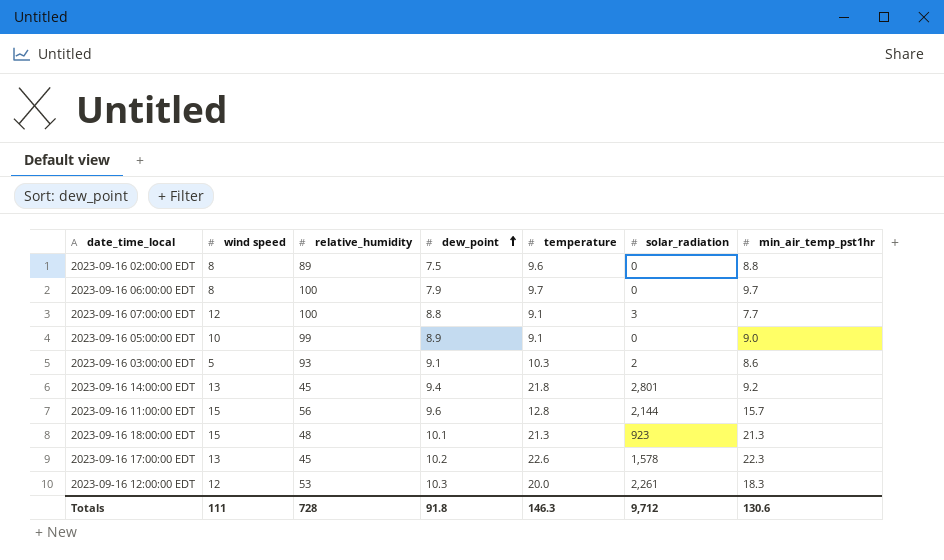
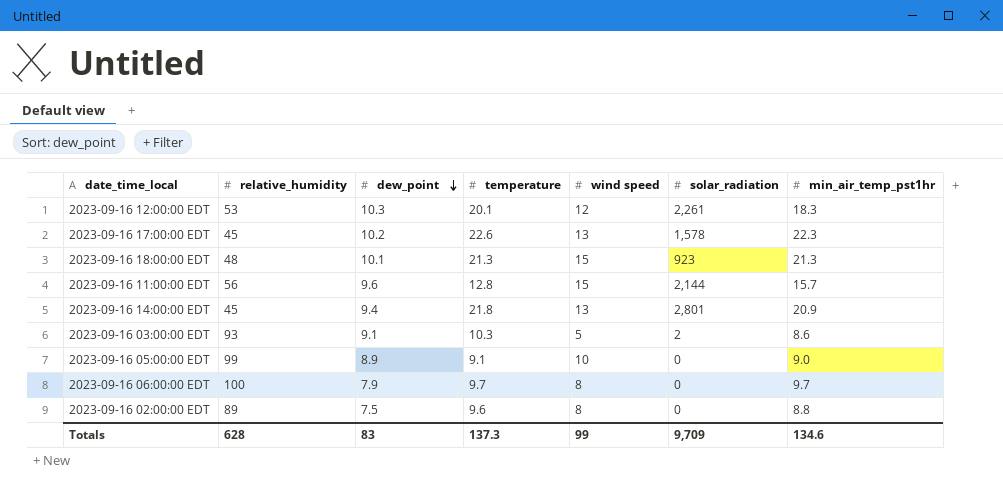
row order: dew_point ascending -> dew_point descending
column wind speed | position: 2 -> 5
row 2023-09-16 07:00:00 EDT: 12 | 100 | 8.8 | 9.1 | 3 | 7.7 -> none
2023-09-16 12:00:00 EDT | temperature: 20.0 -> 20.1
2023-09-16 14:00:00 EDT | min_air_temp_pst1hr: 9.2 -> 20.9
Totals | relative_humidity: 728 -> 628
Totals | dew_point: 91.8 -> 83
Totals | temperature: 146.3 -> 137.3
Totals | wind speed: 111 -> 99
Totals | solar_radiation: 9,712 -> 9,709
Totals | min_air_temp_pst1hr: 130.6 -> 134.6

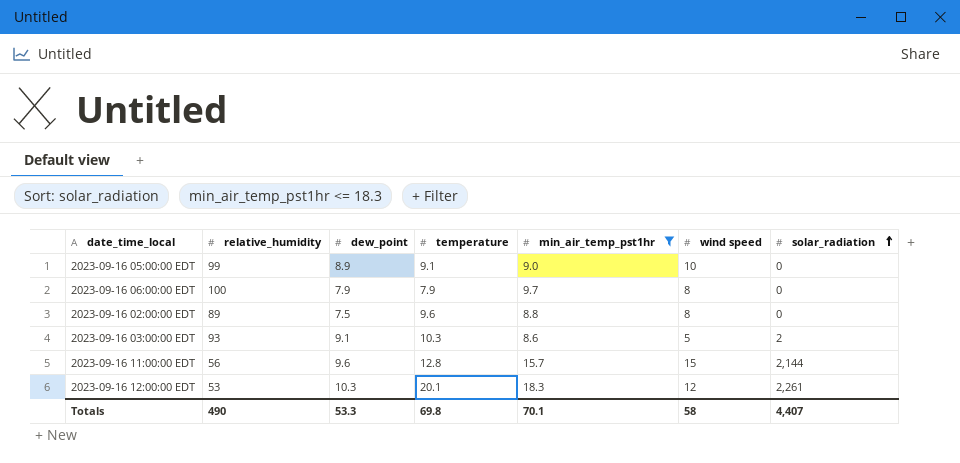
filter: none -> min_air_temp_pst1hr <= 18.3
row order: dew_point descending -> solar_radiation ascending
column min_air_temp_pst1hr | position: 7 -> 5
2023-09-16 06:00:00 EDT | temperature: 9.7 -> 7.9
Totals | relative_humidity: 628 -> 490
Totals | dew_point: 83 -> 53.3
Totals | temperature: 137.3 -> 69.8
Totals | min_air_temp_pst1hr: 134.6 -> 70.1
Totals | wind speed: 99 -> 58
Totals | solar_radiation: 9,709 -> 4,407

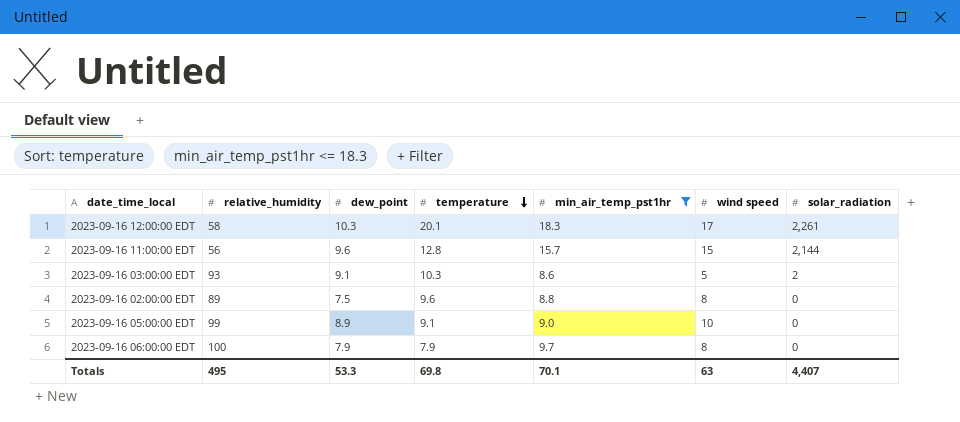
row order: solar_radiation ascending -> temperature descending
2023-09-16 12:00:00 EDT | relative_humidity: 53 -> 58
2023-09-16 12:00:00 EDT | wind speed: 12 -> 17
Totals | relative_humidity: 490 -> 495
Totals | wind speed: 58 -> 63

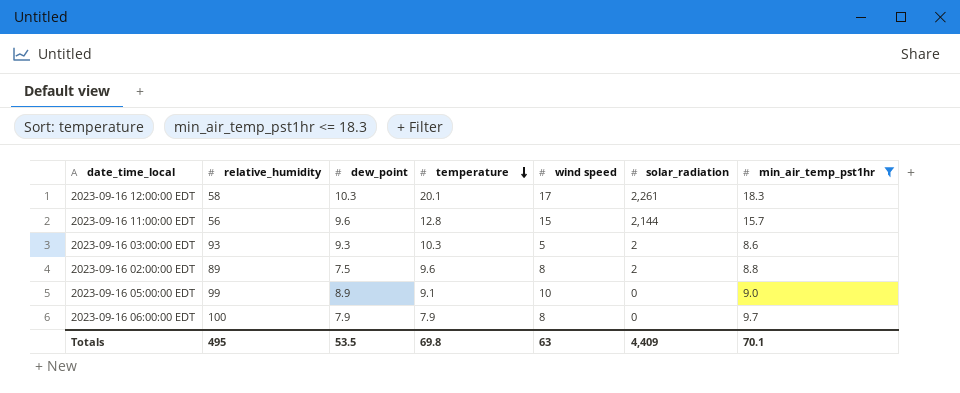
column min_air_temp_pst1hr | position: 5 -> 7
2023-09-16 03:00:00 EDT | dew_point: 9.1 -> 9.3
2023-09-16 02:00:00 EDT | solar_radiation: 0 -> 2
Totals | dew_point: 53.3 -> 53.5
Totals | solar_radiation: 4,407 -> 4,409

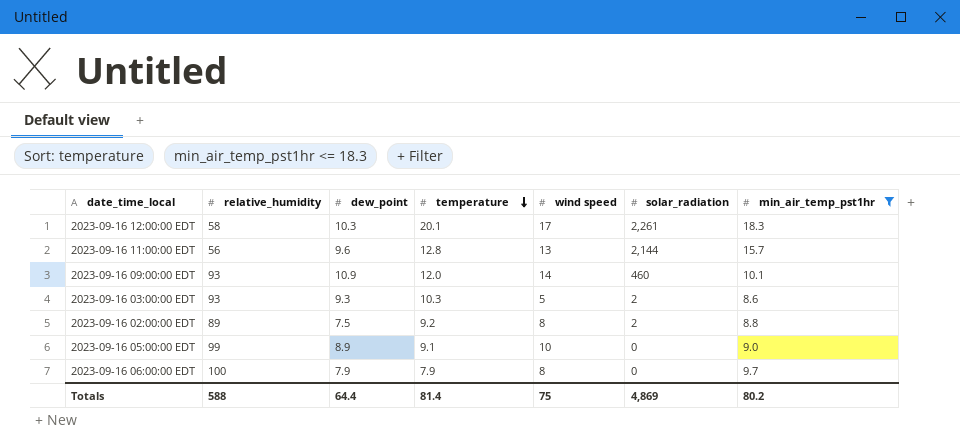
2023-09-16 11:00:00 EDT | wind speed: 15 -> 13
row 2023-09-16 09:00:00 EDT: none -> 93 | 10.9 | 12.0 | 14 | 460 | 10.1
2023-09-16 02:00:00 EDT | temperature: 9.6 -> 9.2
Totals | relative_humidity: 495 -> 588
Totals | dew_point: 53.5 -> 64.4
Totals | temperature: 69.8 -> 81.4
Totals | wind speed: 63 -> 75
Totals | solar_radiation: 4,409 -> 4,869
Totals | min_air_temp_pst1hr: 70.1 -> 80.2

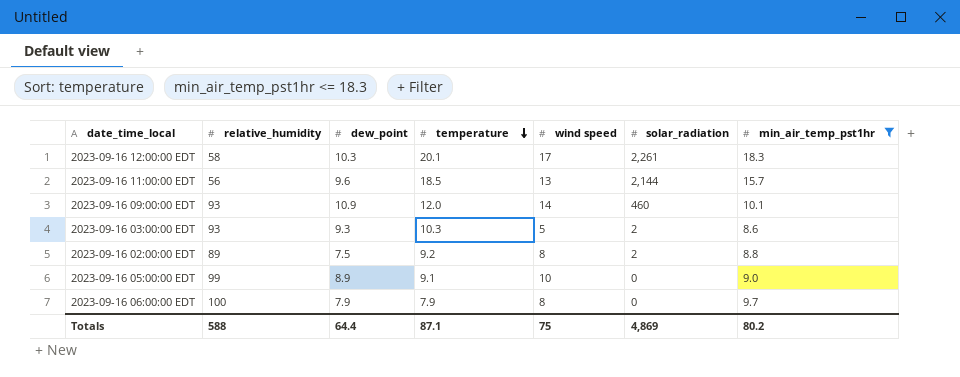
2023-09-16 11:00:00 EDT | temperature: 12.8 -> 18.5
Totals | temperature: 81.4 -> 87.1

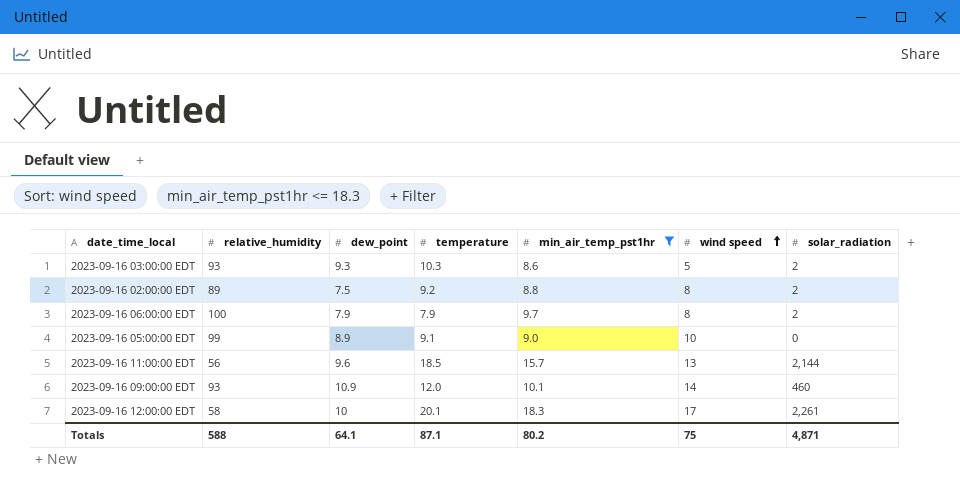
row order: temperature descending -> wind speed ascending
column min_air_temp_pst1hr | position: 7 -> 5
2023-09-16 06:00:00 EDT | solar_radiation: 0 -> 2
2023-09-16 12:00:00 EDT | dew_point: 10.3 -> 10
Totals | dew_point: 64.4 -> 64.1
Totals | solar_radiation: 4,869 -> 4,871

